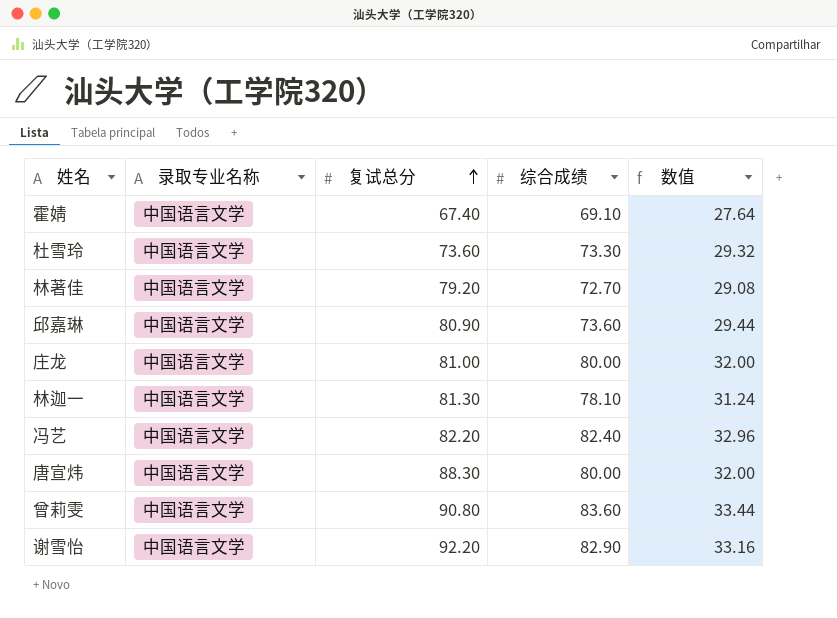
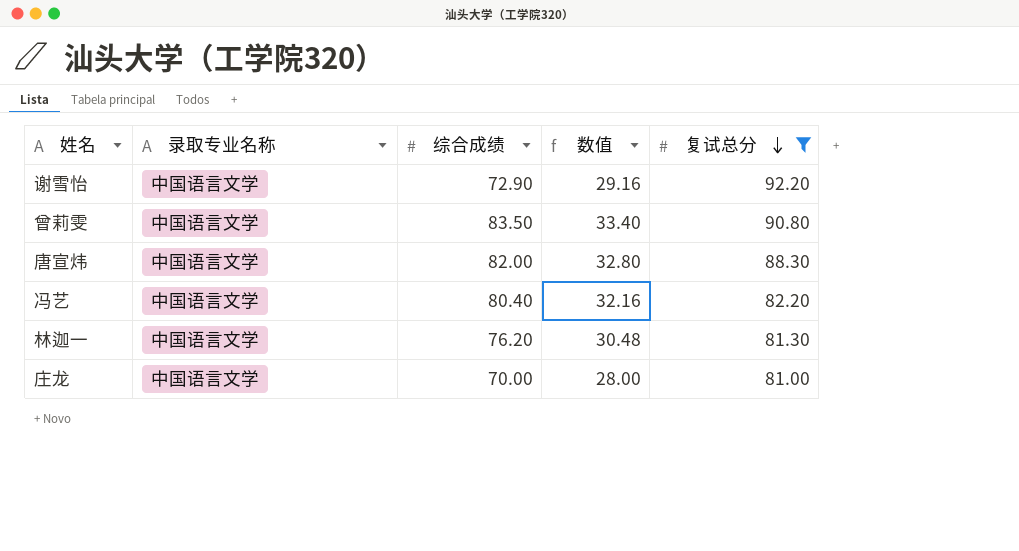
filter: none -> 复试总分 >= 81.00
row order: 复试总分 ascending -> 复试总分 descending
column 复试总分 | position: 3 -> 5
谢雪怡 | 综合成绩: 82.90 -> 72.90
谢雪怡 | 数值: 33.16 -> 29.16
曾莉雯 | 综合成绩: 83.60 -> 83.50
曾莉雯 | 数值: 33.44 -> 33.40
唐宣炜 | 综合成绩: 80.00 -> 82.00
唐宣炜 | 数值: 32.00 -> 32.80
冯艺 | 综合成绩: 82.40 -> 80.40
冯艺 | 数值: 32.96 -> 32.16
林迦一 | 综合成绩: 78.10 -> 76.20
林迦一 | 数值: 31.24 -> 30.48
庄龙 | 综合成绩: 80.00 -> 70.00
庄龙 | 数值: 32.00 -> 28.00

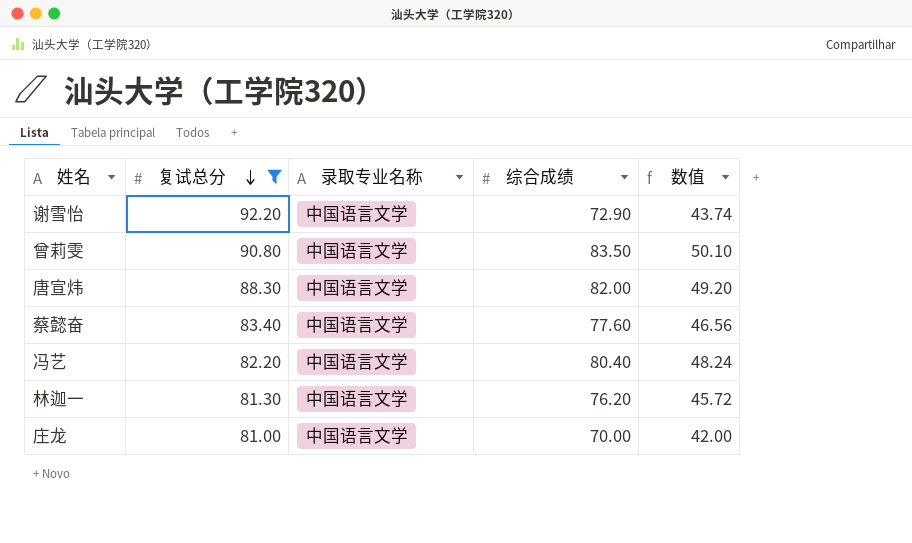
column 复试总分 | position: 5 -> 2
column 数值 | formula: [综合成绩] * 0.4 -> [综合成绩] * 0.6
row 蔡懿奋: none -> 83.40 | 中国语言文学 | 77.60 | 46.56

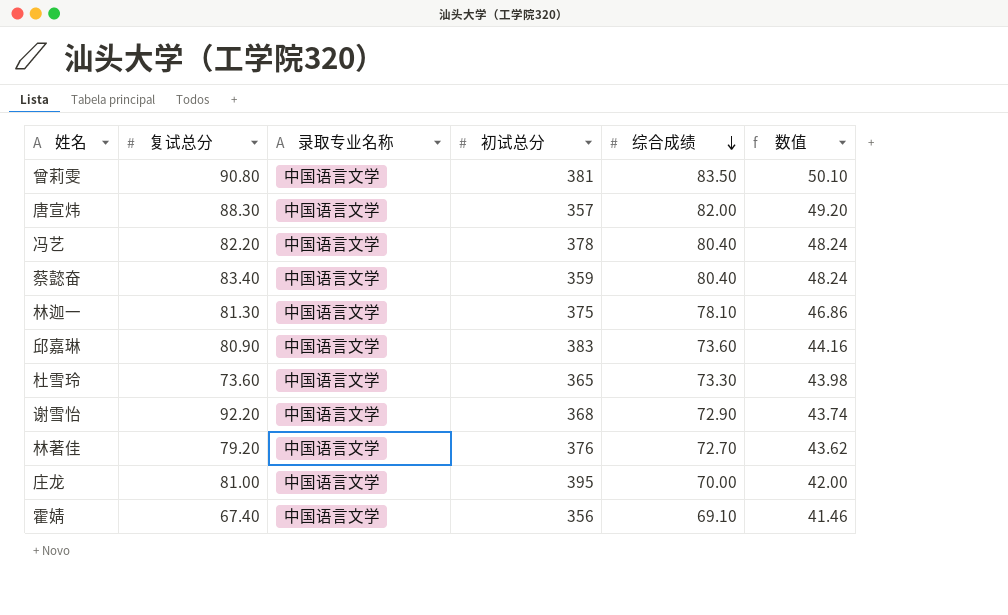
filter: 复试总分 >= 81.00 -> none
row order: 复试总分 descending -> 综合成绩 descending
column 初试总分 | position: none -> 4
蔡懿奋 | 综合成绩: 77.60 -> 80.40
蔡懿奋 | 数值: 46.56 -> 48.24
林迦一 | 综合成绩: 76.20 -> 78.10
林迦一 | 数值: 45.72 -> 46.86

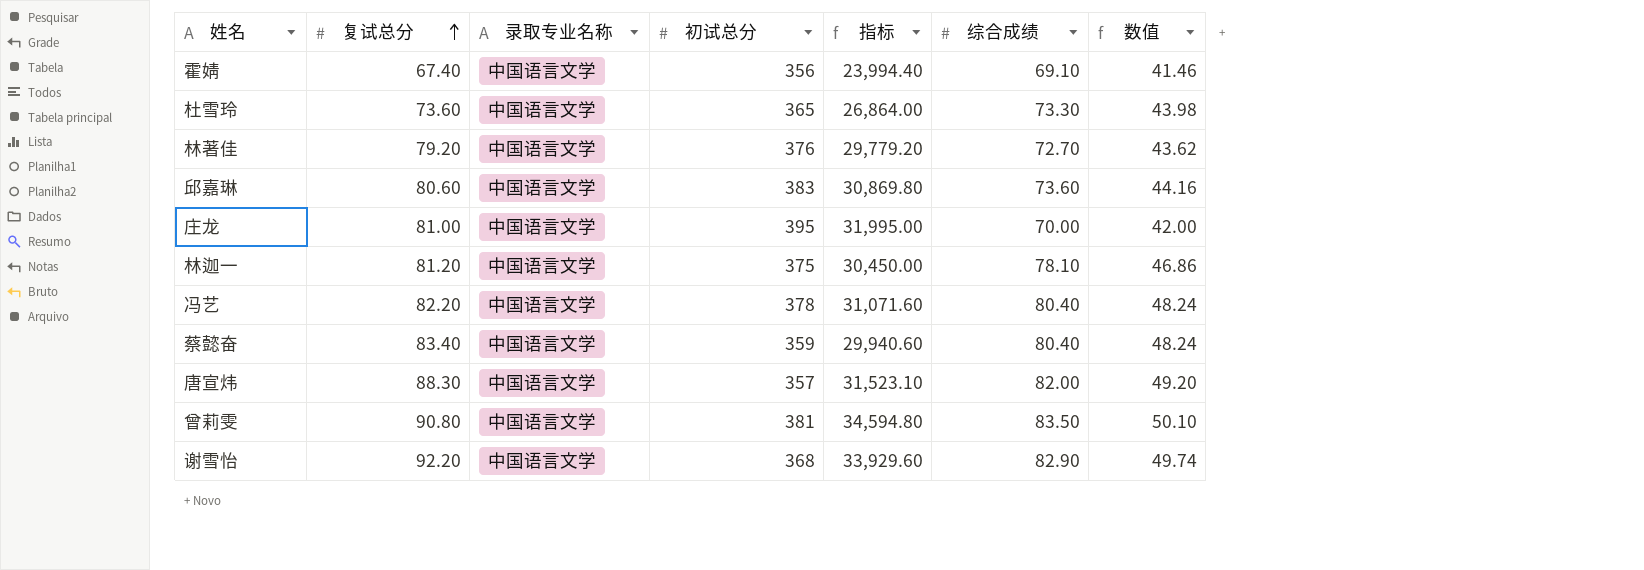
row order: 综合成绩 descending -> 复试总分 ascending
column 指标 | formula: none -> [复试总分] * [初试总分]
邱嘉琳 | 复试总分: 80.90 -> 80.60
林迦一 | 复试总分: 81.30 -> 81.20
谢雪怡 | 综合成绩: 72.90 -> 82.90
谢雪怡 | 数值: 43.74 -> 49.74

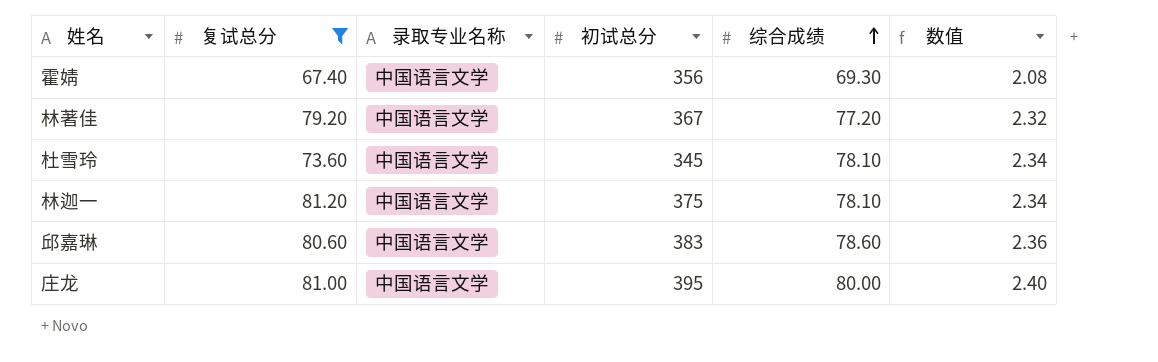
filter: none -> 复试总分 <= 81.20
row order: 复试总分 ascending -> 综合成绩 ascending
column 指标 | formula: [复试总分] * [初试总分] -> none
column 数值 | formula: [综合成绩] * 0.6 -> [综合成绩] * 0.03
霍婧 | 综合成绩: 69.10 -> 69.30
林著佳 | 初试总分: 376 -> 367
林著佳 | 综合成绩: 72.70 -> 77.20
杜雪玲 | 初试总分: 365 -> 345
杜雪玲 | 综合成绩: 73.30 -> 78.10
邱嘉琳 | 综合成绩: 73.60 -> 78.60
庄龙 | 综合成绩: 70.00 -> 80.00

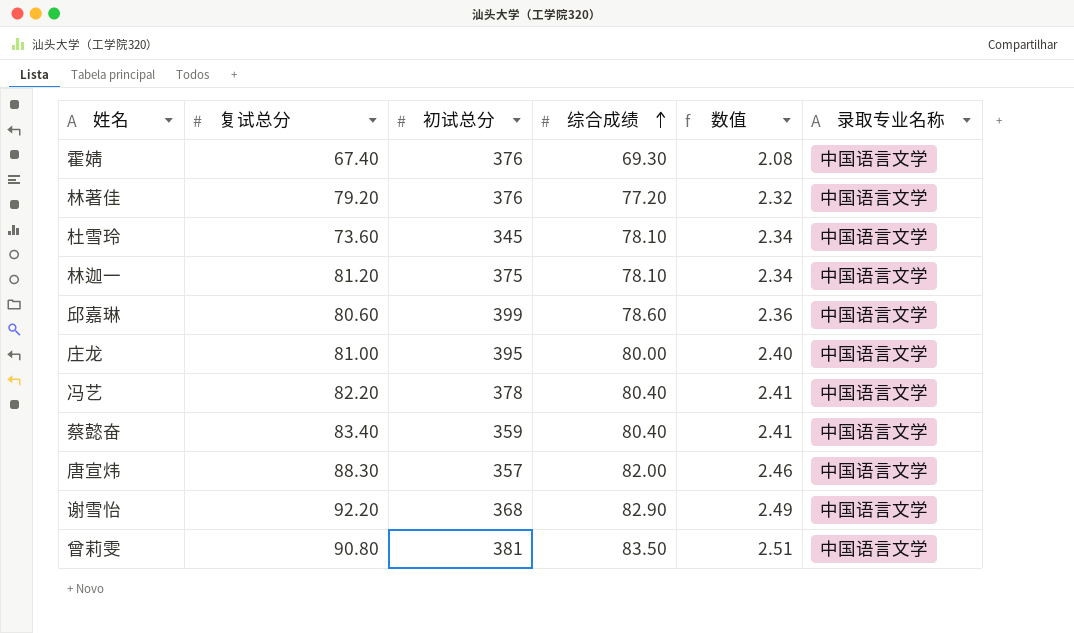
filter: 复试总分 <= 81.20 -> none
column 录取专业名称 | position: 3 -> 6
霍婧 | 初试总分: 356 -> 376
林著佳 | 初试总分: 367 -> 376
邱嘉琳 | 初试总分: 383 -> 399

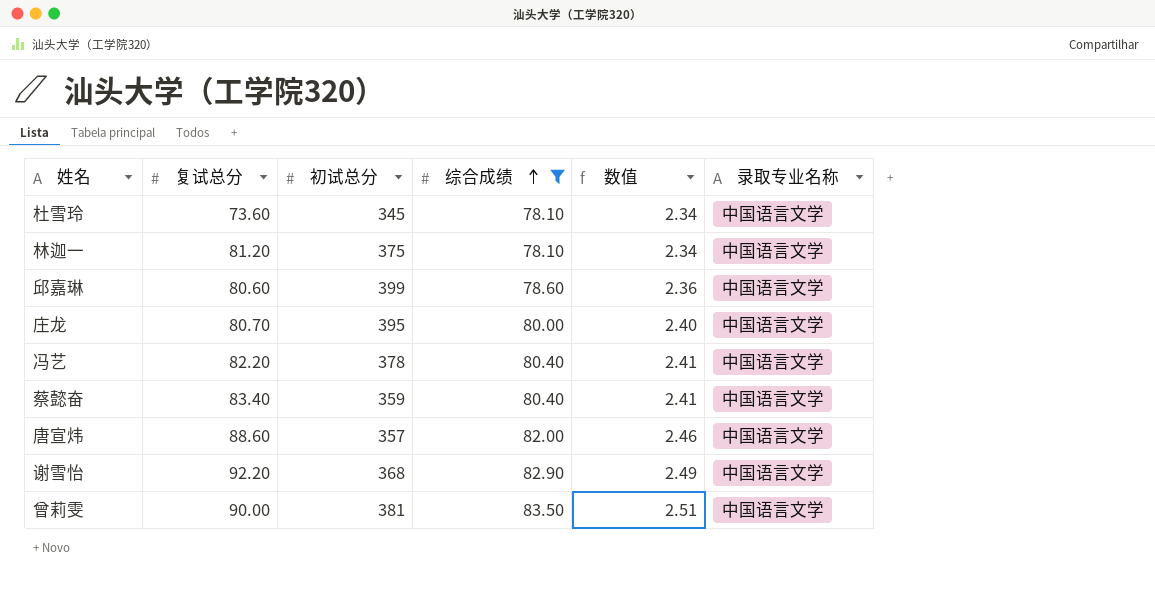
filter: none -> 综合成绩 >= 78.10
庄龙 | 复试总分: 81.00 -> 80.70
唐宣炜 | 复试总分: 88.30 -> 88.60
曾莉雯 | 复试总分: 90.80 -> 90.00

